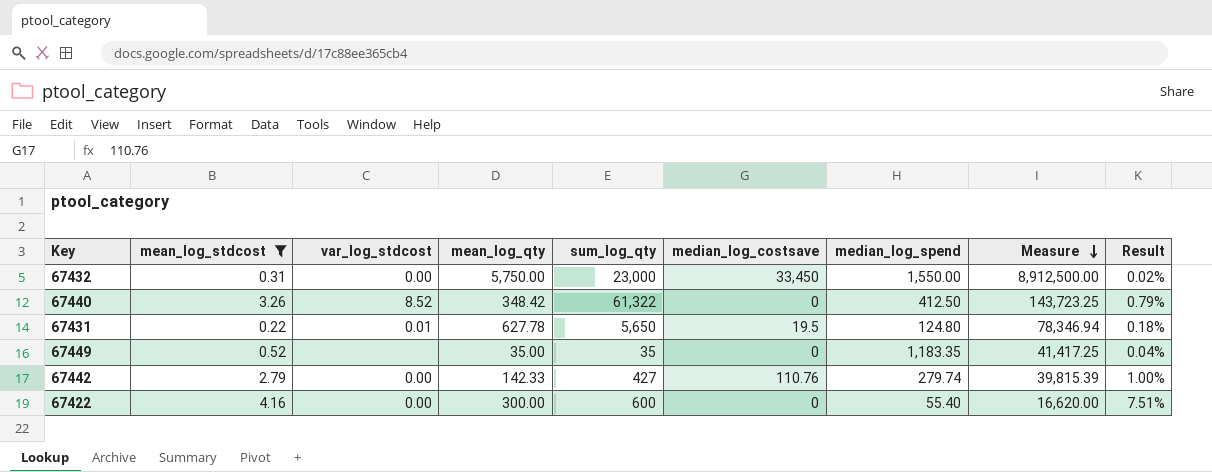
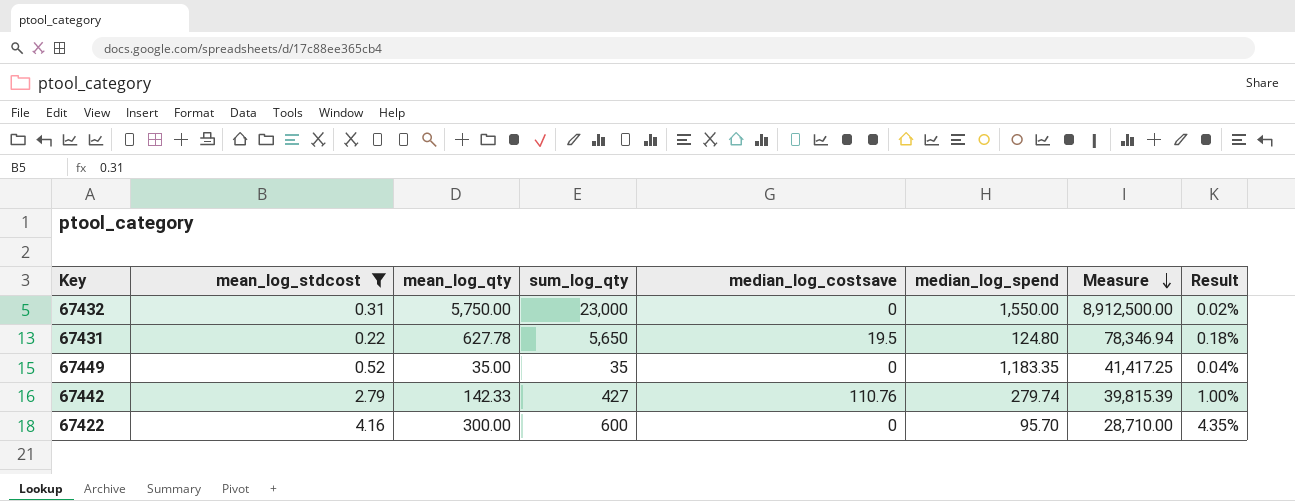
column var_log_stdcost | position: 3 -> none
row 67440: 3.26 | 8.52 | 348.42 | 61,322 | 0 | 412.50 | 143,723.25 | 0.79% -> none
67432 | median_log_costsave: 33,450 -> 0
67422 | median_log_spend: 55.40 -> 95.70
67422 | Measure: 16,620.00 -> 28,710.00
67422 | Result: 7.51% -> 4.35%

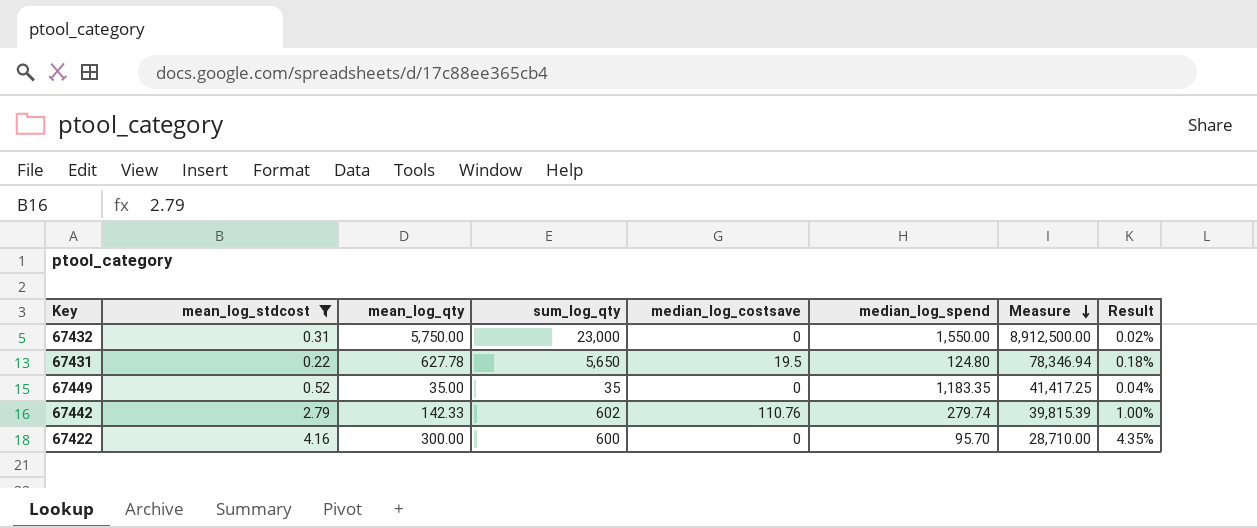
67442 | sum_log_qty: 427 -> 602

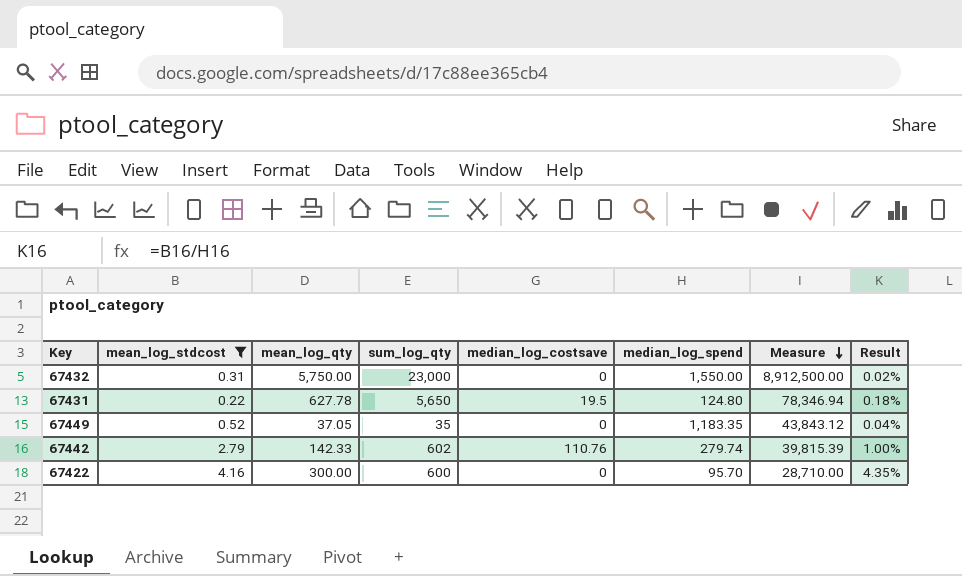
67449 | mean_log_qty: 35.00 -> 37.05
67449 | Measure: 41,417.25 -> 43,843.12

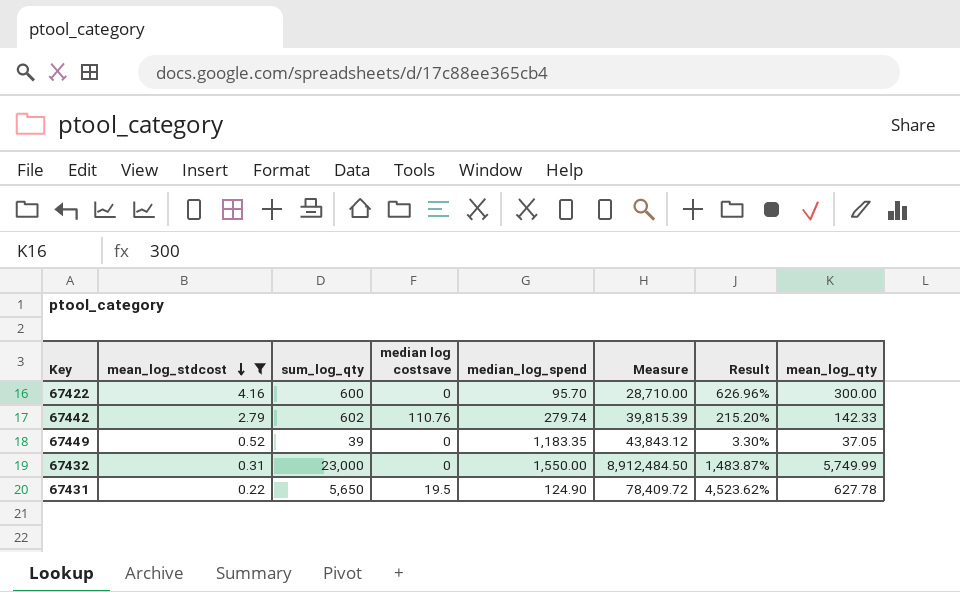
row order: Measure descending -> mean_log_stdcost descending
column name: median_log_costsave -> median log costsave
column Result | formula: [mean_log_stdcost] / [median_log_spend] -> [sum_log_qty] / [median_log_spend]
column mean_log_qty | position: 3 -> 8
67449 | sum_log_qty: 35 -> 39
67432 | Measure: 8,912,500.00 -> 8,912,484.50
67432 | mean_log_qty: 5,750.00 -> 5,749.99
67431 | median_log_spend: 124.80 -> 124.90
67431 | Measure: 78,346.94 -> 78,409.72

